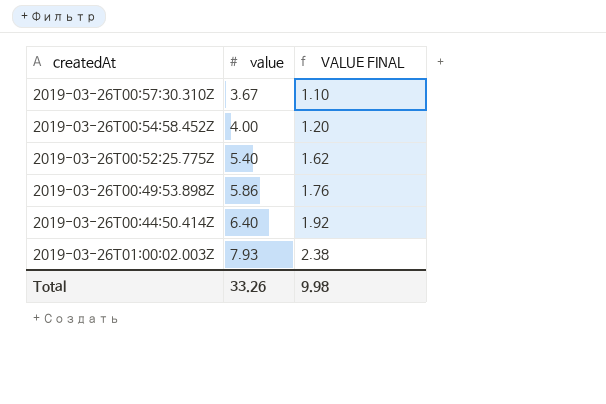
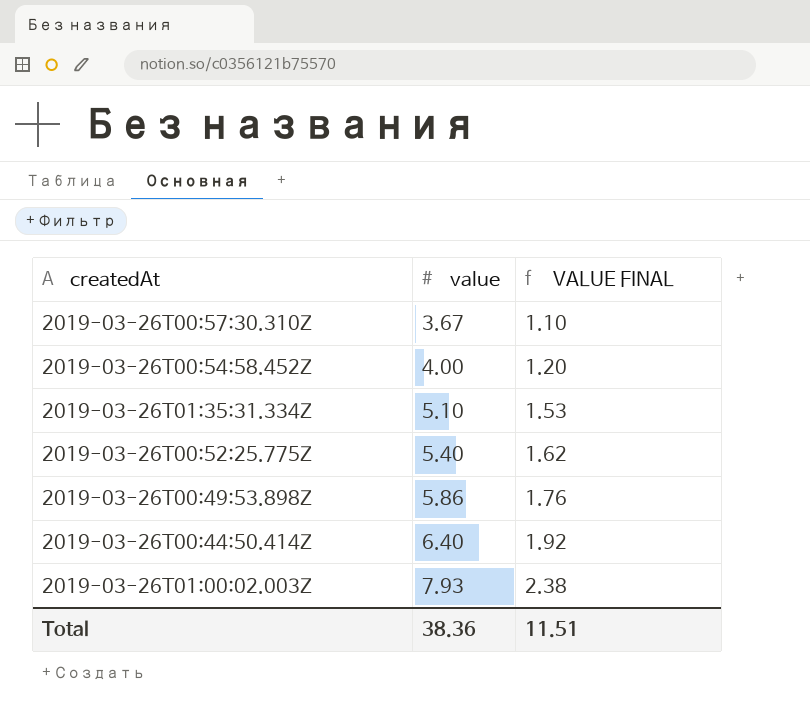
row 2019-03-26T01:35:31.334Z: none -> 5.10 | 1.53
Total | value: 33.26 -> 38.36
Total | VALUE FINAL: 9.98 -> 11.51

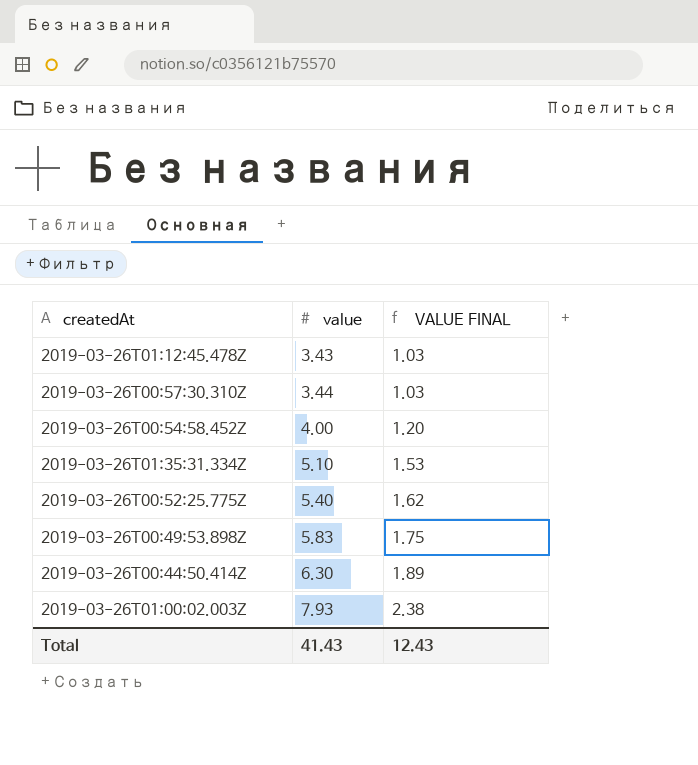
row 2019-03-26T01:12:45.478Z: none -> 3.43 | 1.03
2019-03-26T00:57:30.310Z | value: 3.67 -> 3.44
2019-03-26T00:57:30.310Z | VALUE FINAL: 1.10 -> 1.03
2019-03-26T00:49:53.898Z | value: 5.86 -> 5.83
2019-03-26T00:49:53.898Z | VALUE FINAL: 1.76 -> 1.75
2019-03-26T00:44:50.414Z | value: 6.40 -> 6.30
2019-03-26T00:44:50.414Z | VALUE FINAL: 1.92 -> 1.89
Total | value: 38.36 -> 41.43
Total | VALUE FINAL: 11.51 -> 12.43

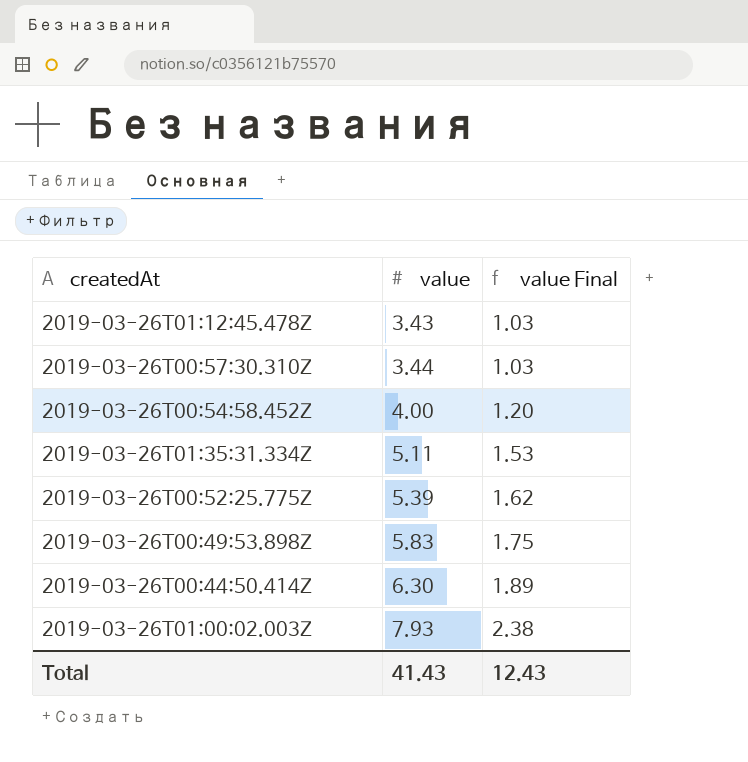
column name: VALUE FINAL -> value Final
2019-03-26T01:35:31.334Z | value: 5.10 -> 5.11
2019-03-26T00:52:25.775Z | value: 5.40 -> 5.39

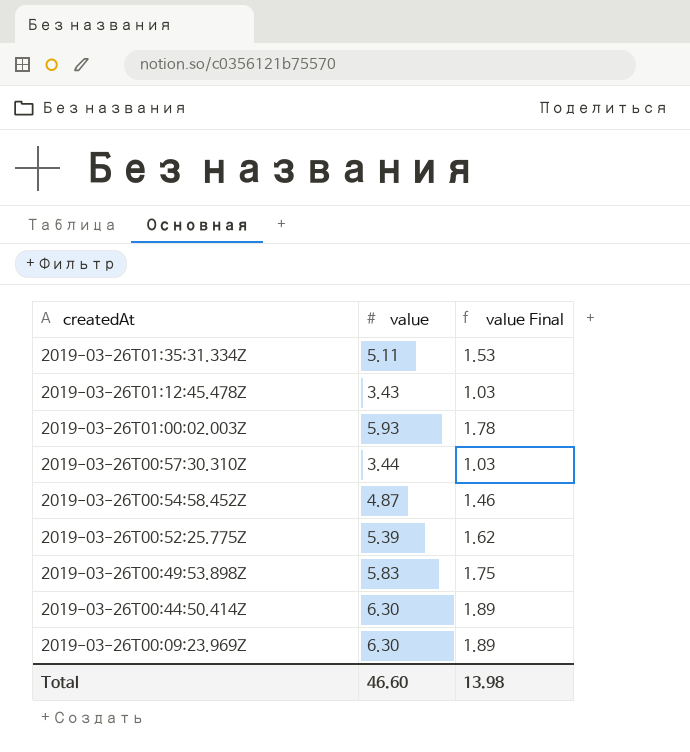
row order: value ascending -> createdAt descending
2019-03-26T01:00:02.003Z | value: 7.93 -> 5.93
2019-03-26T01:00:02.003Z | value Final: 2.38 -> 1.78
2019-03-26T00:54:58.452Z | value: 4.00 -> 4.87
2019-03-26T00:54:58.452Z | value Final: 1.20 -> 1.46
row 2019-03-26T00:09:23.969Z: none -> 6.30 | 1.89
Total | value: 41.43 -> 46.60
Total | value Final: 12.43 -> 13.98

